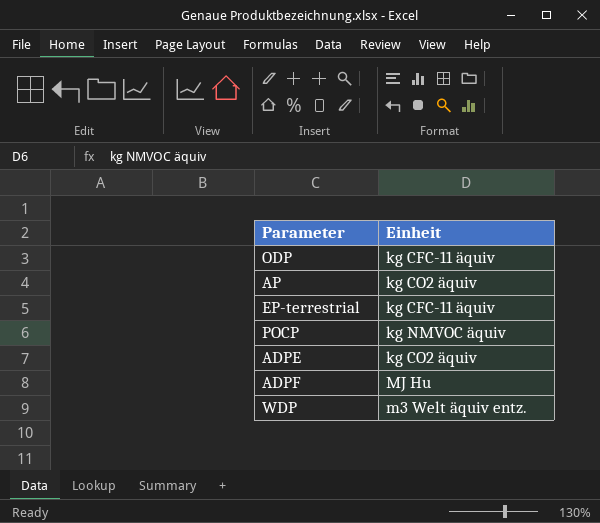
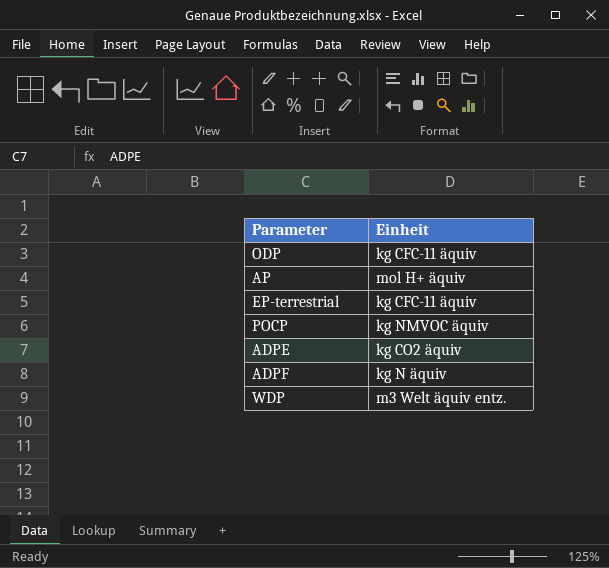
AP | Einheit: kg CO2 äquiv -> mol H+ äquiv
ADPF | Einheit: MJ Hu -> kg N äquiv

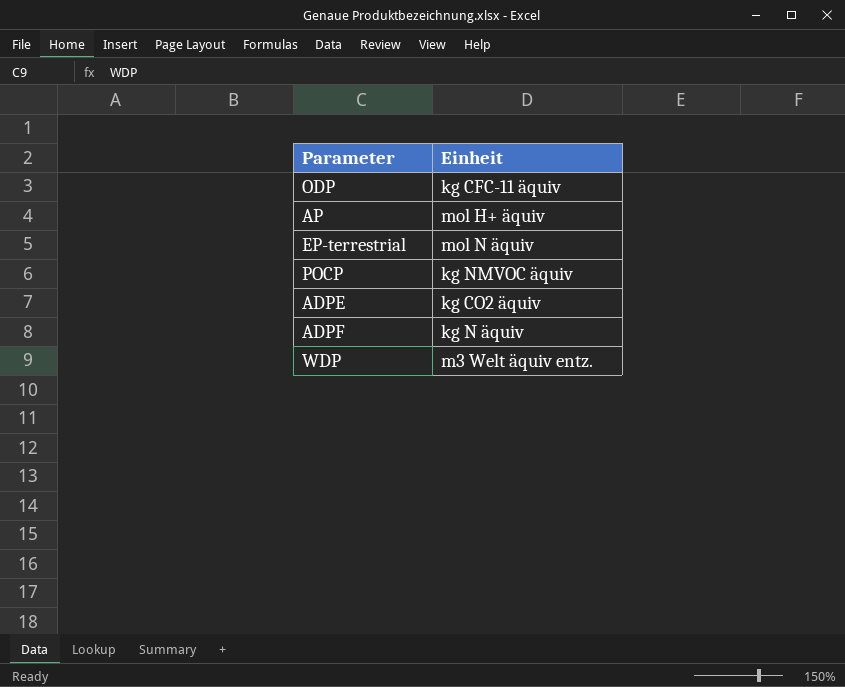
EP-terrestrial | Einheit: kg CFC-11 äquiv -> mol N äquiv

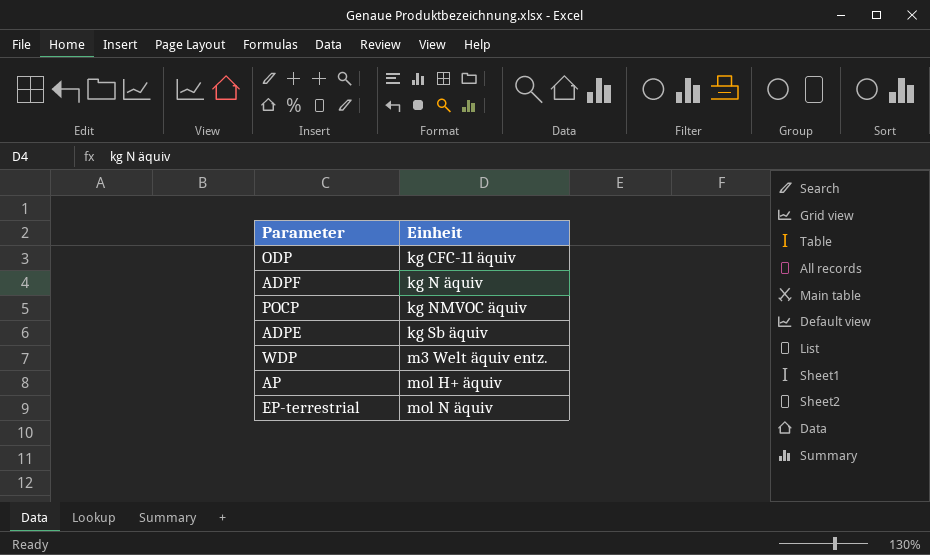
row order: none -> Einheit ascending
ADPE | Einheit: kg CO2 äquiv -> kg Sb äquiv

